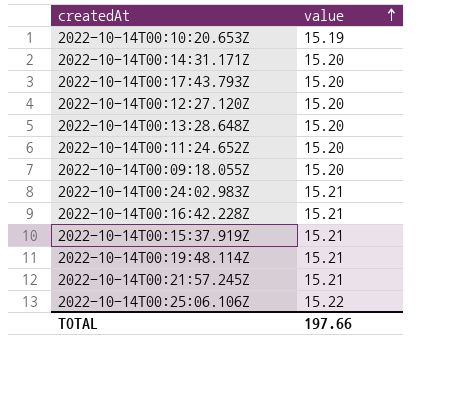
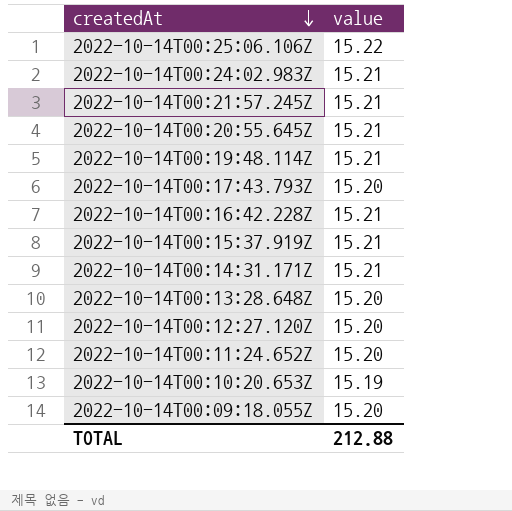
row order: value ascending -> createdAt descending
row 2022-10-14T00:20:55.645Z: none -> 15.21
2022-10-14T00:14:31.171Z | value: 15.20 -> 15.21
TOTAL | value: 197.66 -> 212.88

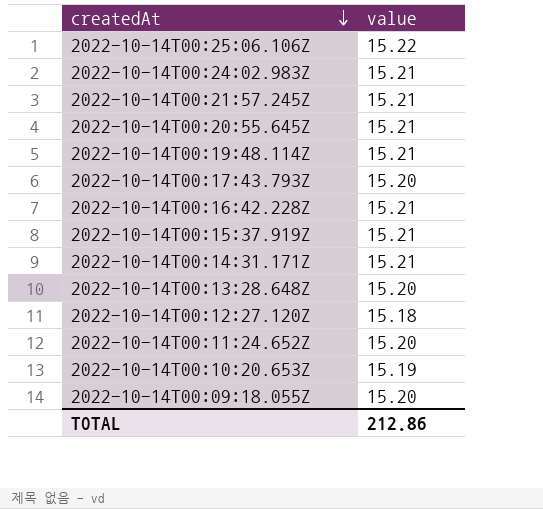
2022-10-14T00:12:27.120Z | value: 15.20 -> 15.18
TOTAL | value: 212.88 -> 212.86

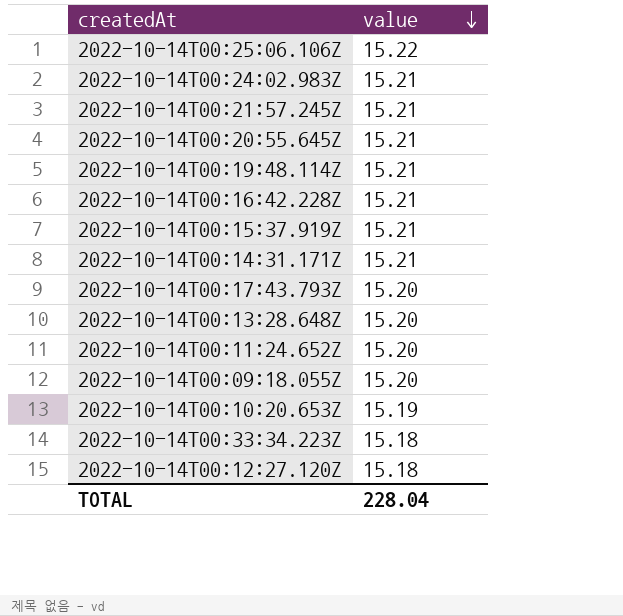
row order: createdAt descending -> value descending
row 2022-10-14T00:33:34.223Z: none -> 15.18
TOTAL | value: 212.86 -> 228.04

